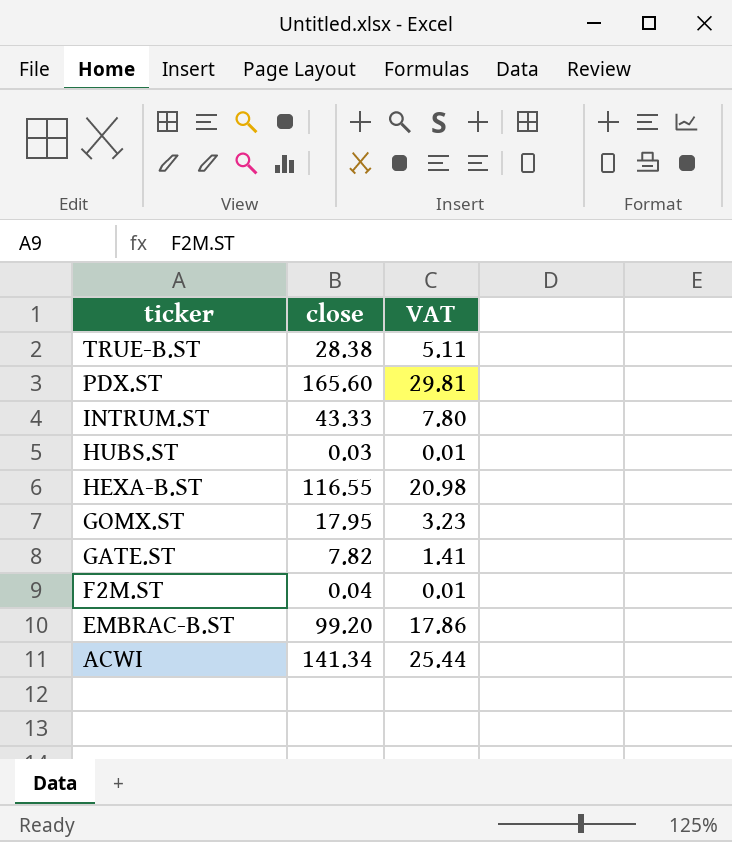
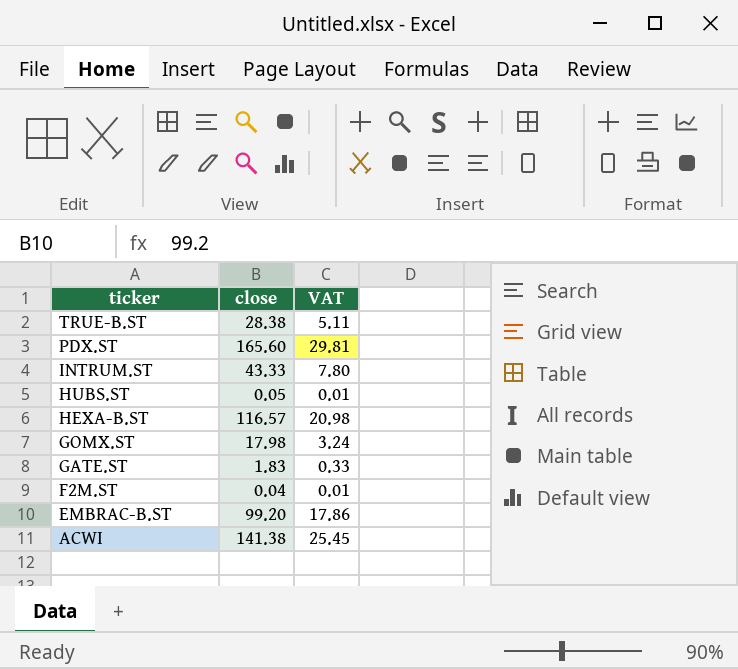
HUBS.ST | close: 0.03 -> 0.05
HEXA-B.ST | close: 116.55 -> 116.57
GOMX.ST | close: 17.95 -> 17.98
GOMX.ST | VAT: 3.23 -> 3.24
GATE.ST | close: 7.82 -> 1.83
GATE.ST | VAT: 1.41 -> 0.33
ACWI | close: 141.34 -> 141.38
ACWI | VAT: 25.44 -> 25.45

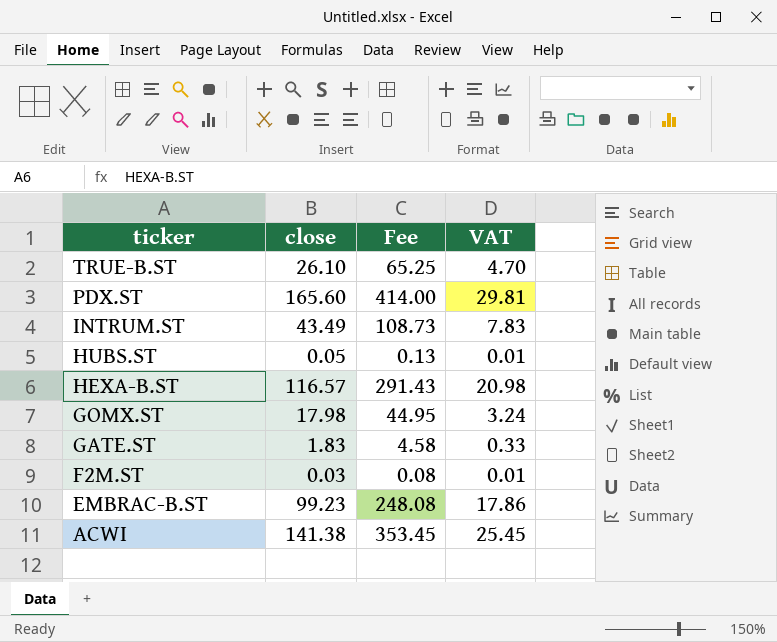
column Fee | formula: none -> [close] * 2.5
TRUE-B.ST | close: 28.38 -> 26.10
TRUE-B.ST | VAT: 5.11 -> 4.70
INTRUM.ST | close: 43.33 -> 43.49
INTRUM.ST | VAT: 7.80 -> 7.83
F2M.ST | close: 0.04 -> 0.03
EMBRAC-B.ST | close: 99.20 -> 99.23

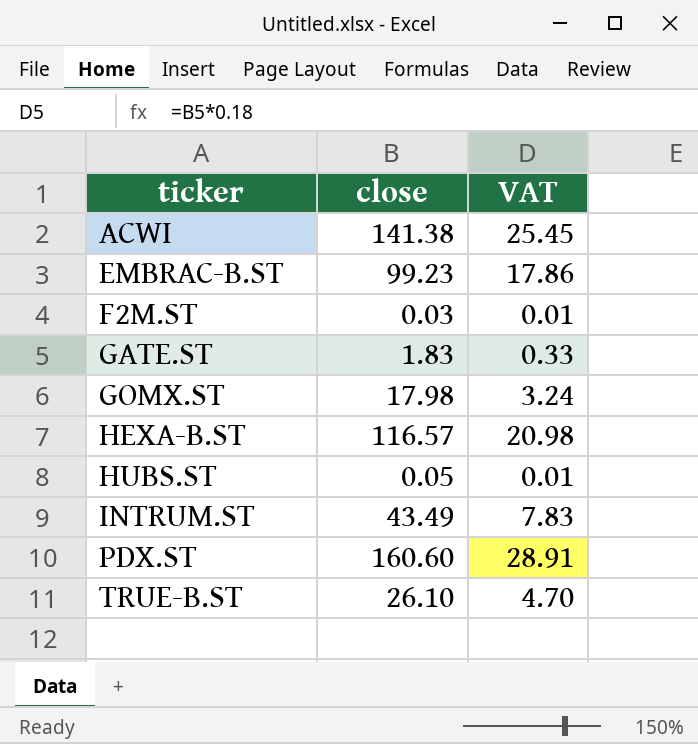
row order: ticker descending -> ticker ascending
column Fee | formula: [close] * 2.5 -> none
PDX.ST | close: 165.60 -> 160.60
PDX.ST | VAT: 29.81 -> 28.91

